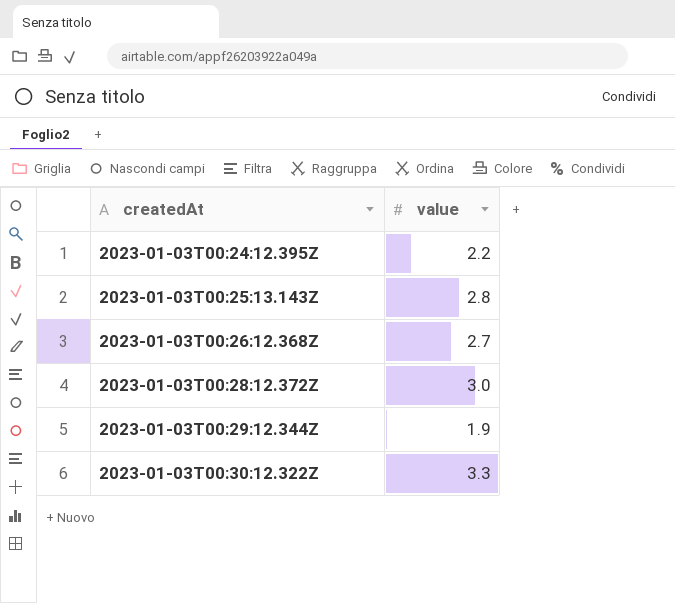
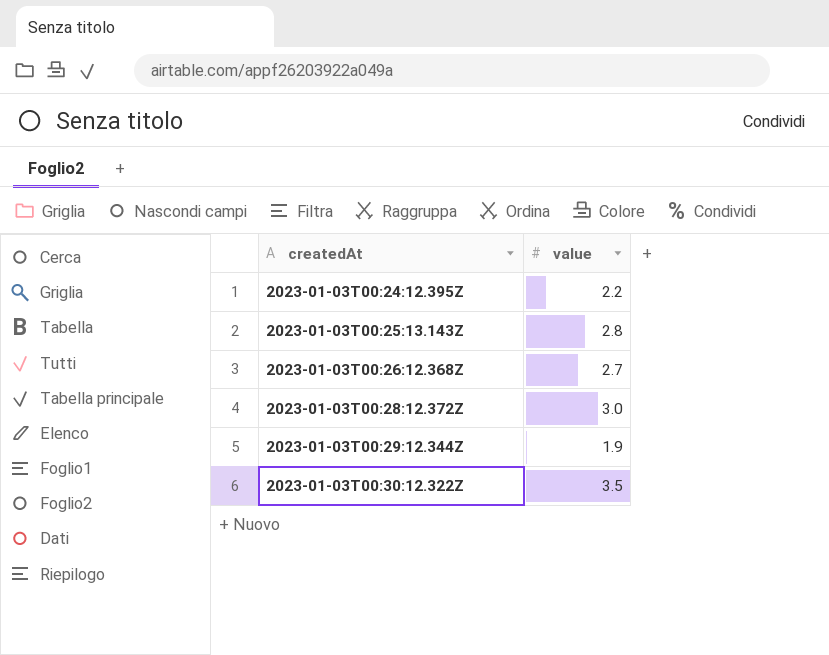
2023-01-03T00:30:12.322Z | value: 3.3 -> 3.5

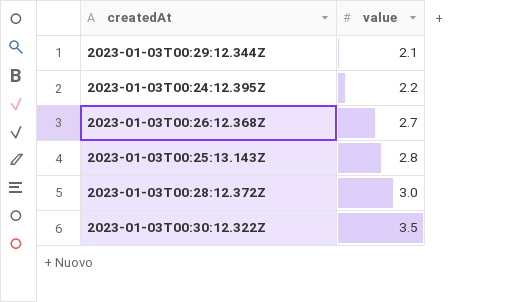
row order: createdAt ascending -> value ascending
2023-01-03T00:29:12.344Z | value: 1.9 -> 2.1

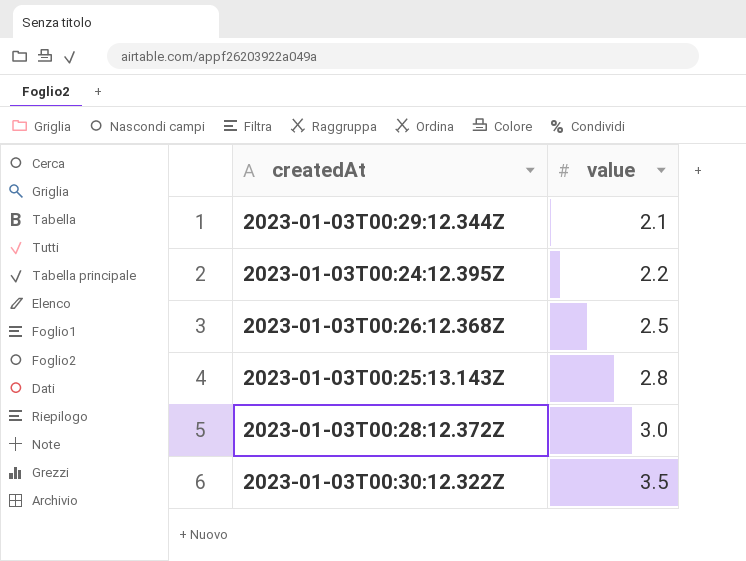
2023-01-03T00:26:12.368Z | value: 2.7 -> 2.5

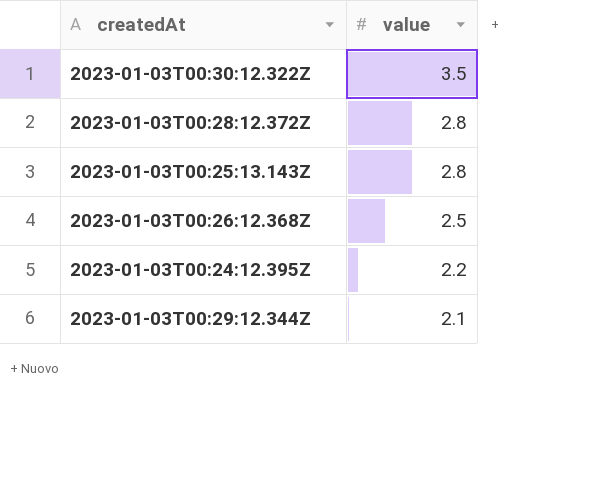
row order: value ascending -> value descending
2023-01-03T00:28:12.372Z | value: 3.0 -> 2.8

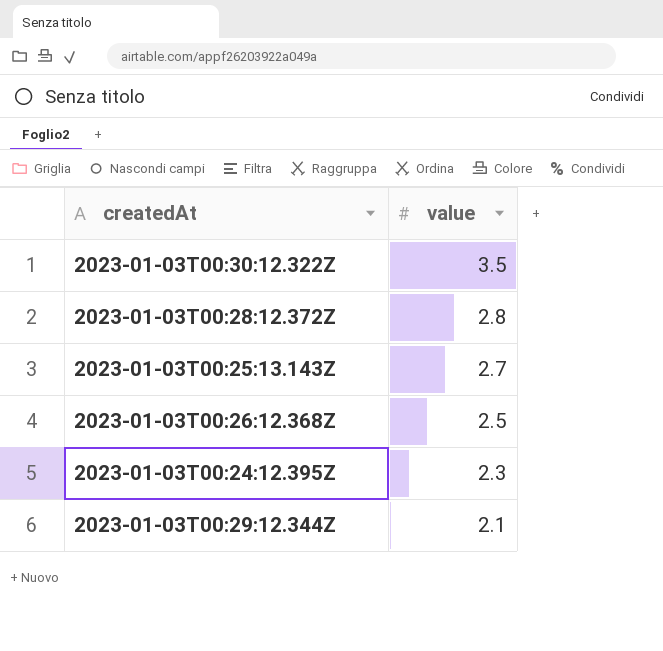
2023-01-03T00:25:13.143Z | value: 2.8 -> 2.7
2023-01-03T00:24:12.395Z | value: 2.2 -> 2.3

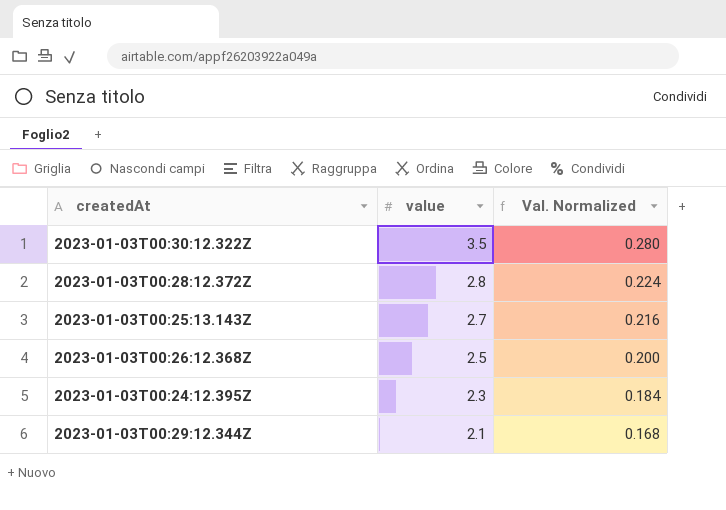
column Val. Normalized | formula: none -> [value] * 0.08

